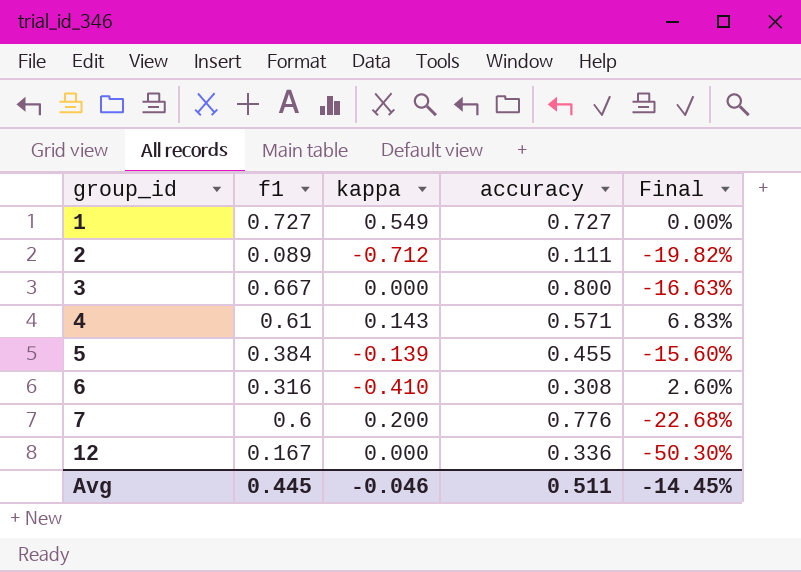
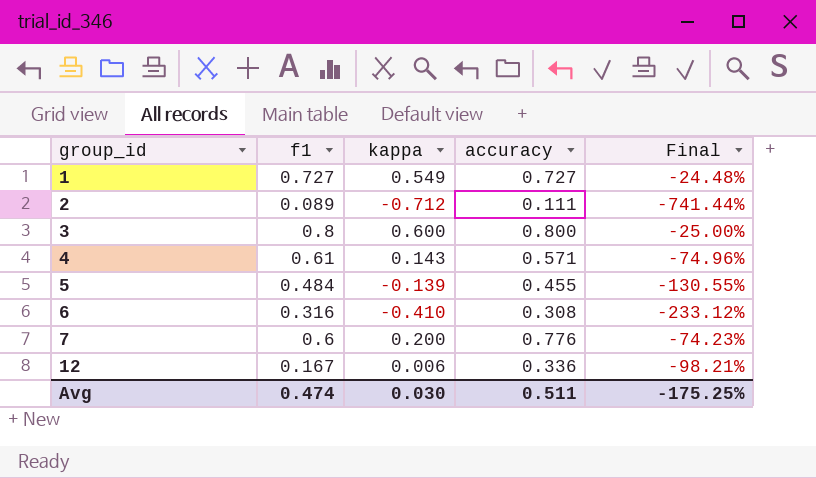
column Final | formula: ([f1] - [accuracy]) / [accuracy] -> ([kappa] - [accuracy]) / [accuracy]
3 | f1: 0.667 -> 0.8
3 | kappa: 0.000 -> 0.600
5 | f1: 0.384 -> 0.484
12 | kappa: 0.000 -> 0.006
Avg | f1: 0.445 -> 0.474
Avg | kappa: -0.046 -> 0.030
Avg | Final: -14.45% -> -175.25%

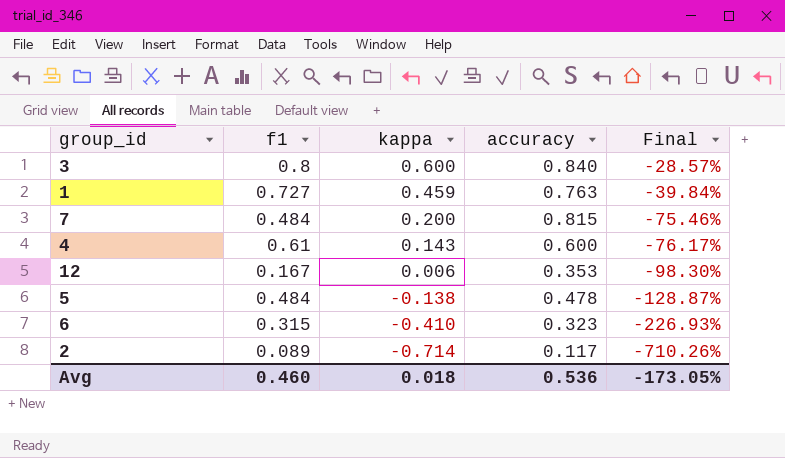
row order: group_id ascending -> kappa descending
3 | accuracy: 0.800 -> 0.840
3 | Final: -25.00% -> -28.57%
1 | kappa: 0.549 -> 0.459
1 | accuracy: 0.727 -> 0.763
1 | Final: -24.48% -> -39.84%
7 | f1: 0.6 -> 0.484
7 | accuracy: 0.776 -> 0.815
7 | Final: -74.23% -> -75.46%
4 | accuracy: 0.571 -> 0.600
4 | Final: -74.96% -> -76.17%
12 | accuracy: 0.336 -> 0.353
12 | Final: -98.21% -> -98.30%
5 | kappa: -0.139 -> -0.138
5 | accuracy: 0.455 -> 0.478
5 | Final: -130.55% -> -128.87%
6 | f1: 0.316 -> 0.315
6 | accuracy: 0.308 -> 0.323
6 | Final: -233.12% -> -226.93%
2 | kappa: -0.712 -> -0.714
2 | accuracy: 0.111 -> 0.117
2 | Final: -741.44% -> -710.26%
Avg | f1: 0.474 -> 0.460
Avg | kappa: 0.030 -> 0.018
Avg | accuracy: 0.511 -> 0.536
Avg | Final: -175.25% -> -173.05%

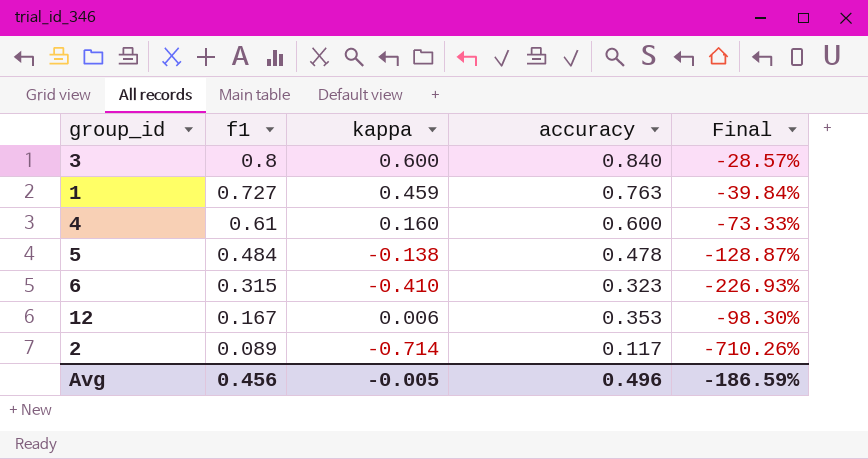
row order: kappa descending -> f1 descending
row 7: 0.484 | 0.200 | 0.815 | -75.46% -> none
4 | kappa: 0.143 -> 0.160
4 | Final: -76.17% -> -73.33%
Avg | f1: 0.460 -> 0.456
Avg | kappa: 0.018 -> -0.005
Avg | accuracy: 0.536 -> 0.496
Avg | Final: -173.05% -> -186.59%

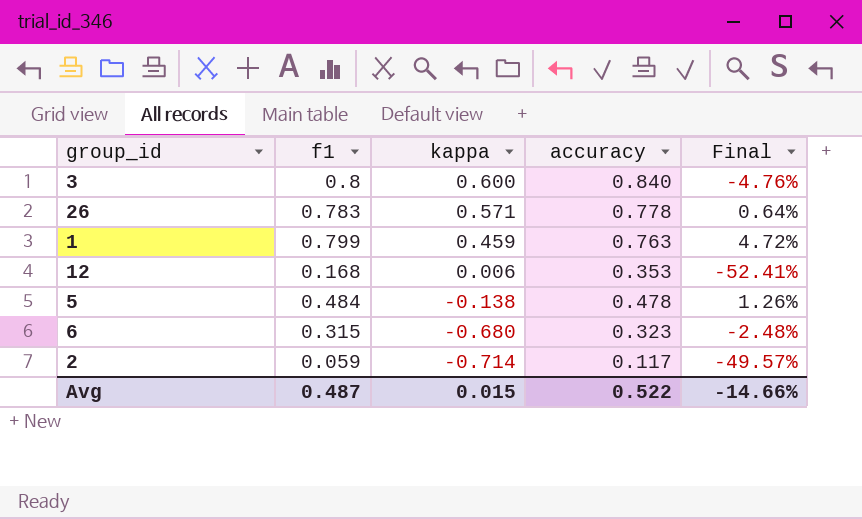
row order: f1 descending -> kappa descending
column Final | formula: ([kappa] - [accuracy]) / [accuracy] -> ([f1] - [accuracy]) / [accuracy]
row 4: 0.61 | 0.160 | 0.600 | -73.33% -> none
row 26: none -> 0.783 | 0.571 | 0.778 | 0.64%
1 | f1: 0.727 -> 0.799
12 | f1: 0.167 -> 0.168
6 | kappa: -0.410 -> -0.680
2 | f1: 0.089 -> 0.059
Avg | f1: 0.456 -> 0.487
Avg | kappa: -0.005 -> 0.015
Avg | accuracy: 0.496 -> 0.522
Avg | Final: -186.59% -> -14.66%

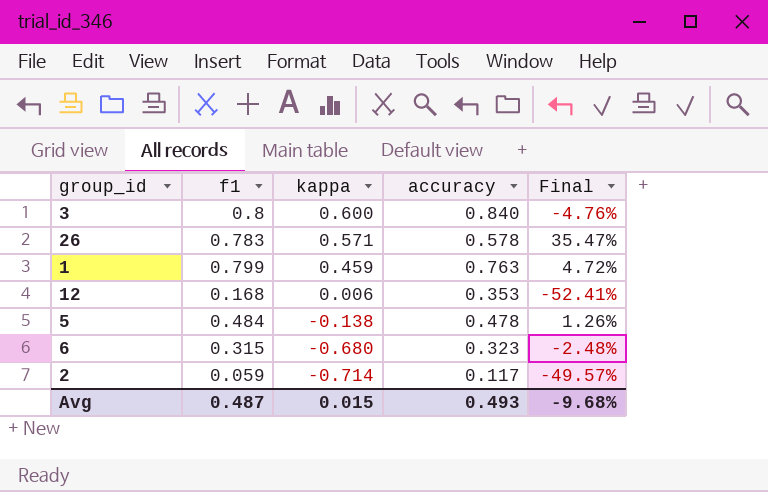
26 | accuracy: 0.778 -> 0.578
26 | Final: 0.64% -> 35.47%
Avg | accuracy: 0.522 -> 0.493
Avg | Final: -14.66% -> -9.68%

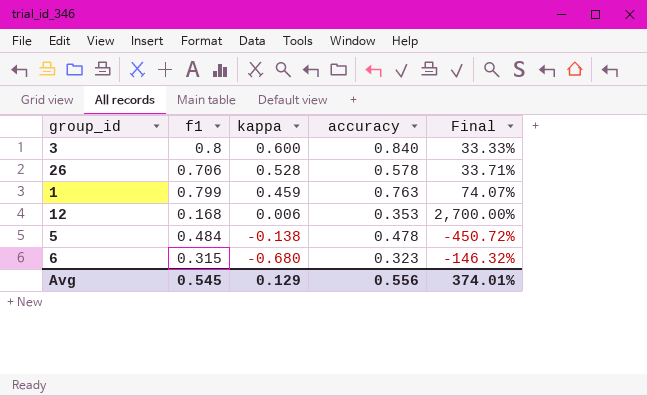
column Final | formula: ([f1] - [accuracy]) / [accuracy] -> ([f1] - [kappa]) / [kappa]
row 2: 0.059 | -0.714 | 0.117 | -49.57% -> none
26 | f1: 0.783 -> 0.706
26 | kappa: 0.571 -> 0.528
Avg | f1: 0.487 -> 0.545
Avg | kappa: 0.015 -> 0.129
Avg | accuracy: 0.493 -> 0.556
Avg | Final: -9.68% -> 374.01%

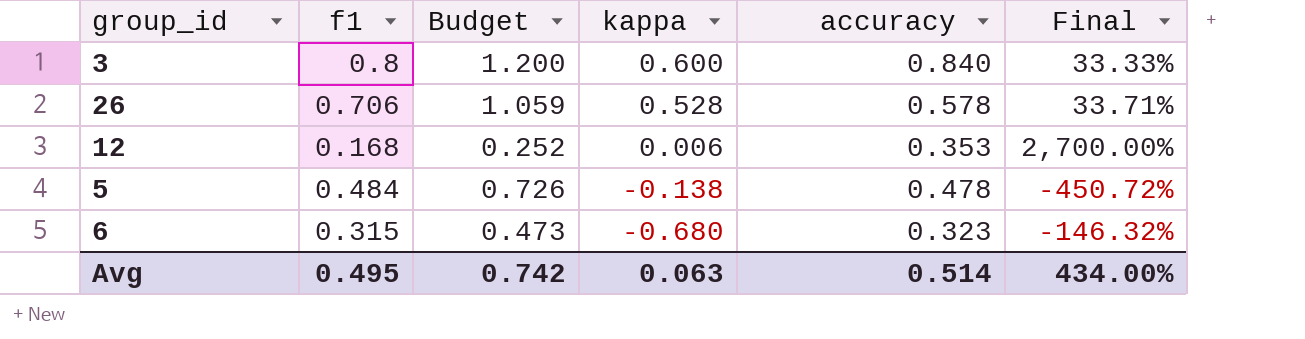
column Budget | formula: none -> [f1] * 1.5
row 1: 0.799 | 0.459 | 0.763 | 74.07% -> none
Avg | f1: 0.545 -> 0.495
Avg | kappa: 0.129 -> 0.063
Avg | accuracy: 0.556 -> 0.514
Avg | Final: 374.01% -> 434.00%

